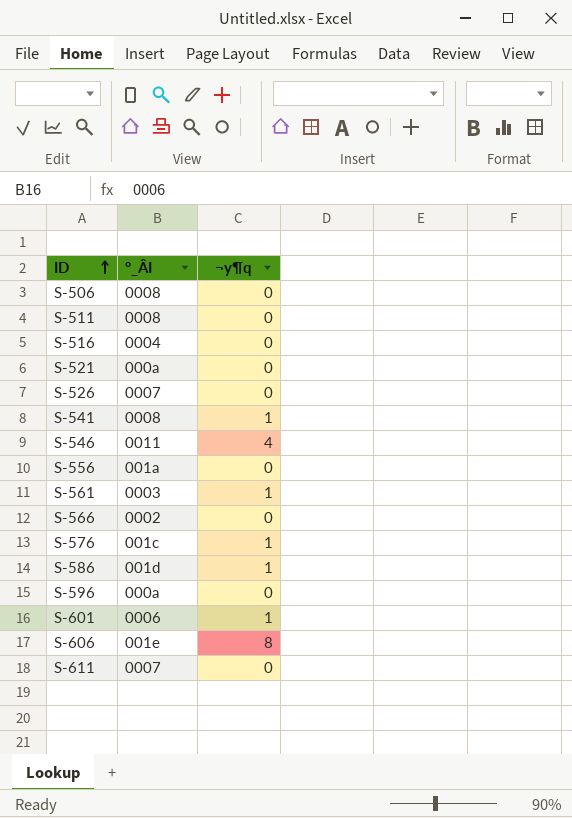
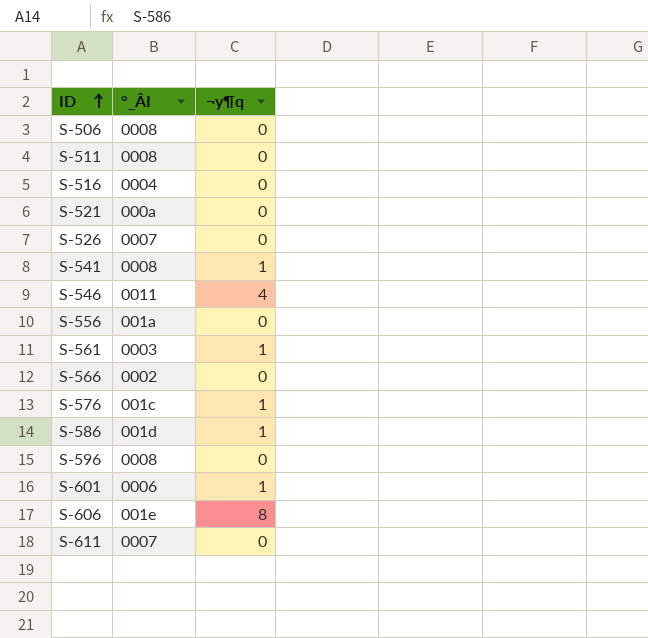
S-596 | °_ÂI: 000a -> 0008

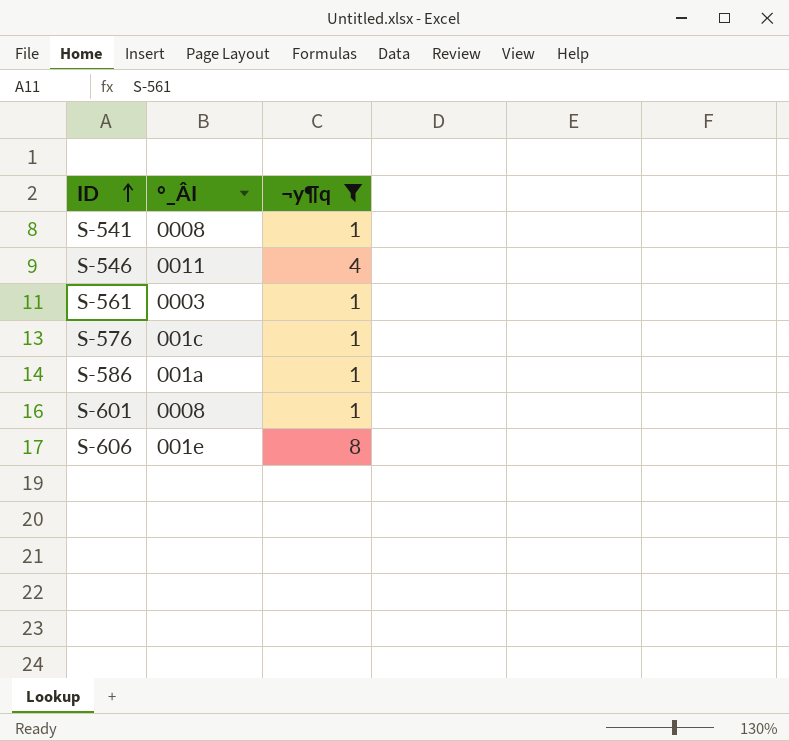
filter: none -> ¬y¶q != 0
S-586 | °_ÂI: 001d -> 001a
S-601 | °_ÂI: 0006 -> 0008

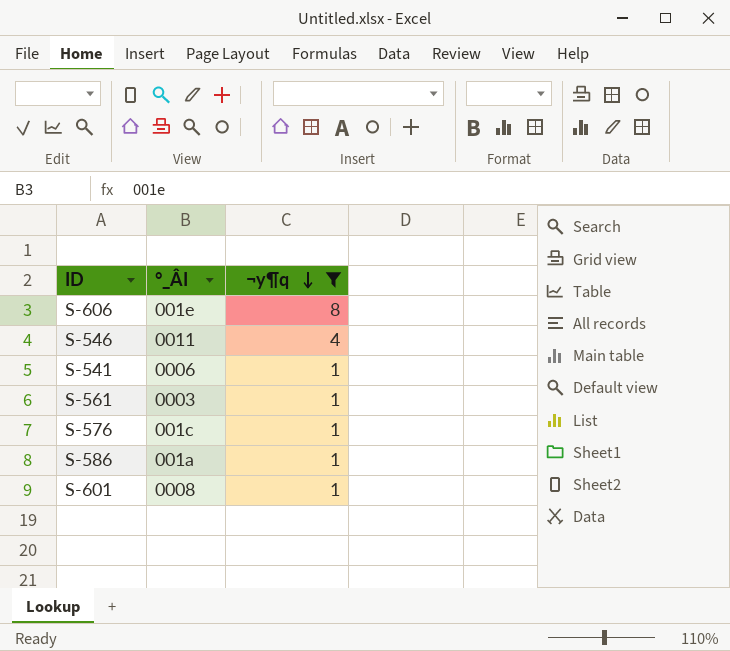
row order: ID ascending -> ¬y¶q descending
S-541 | °_ÂI: 0008 -> 0006

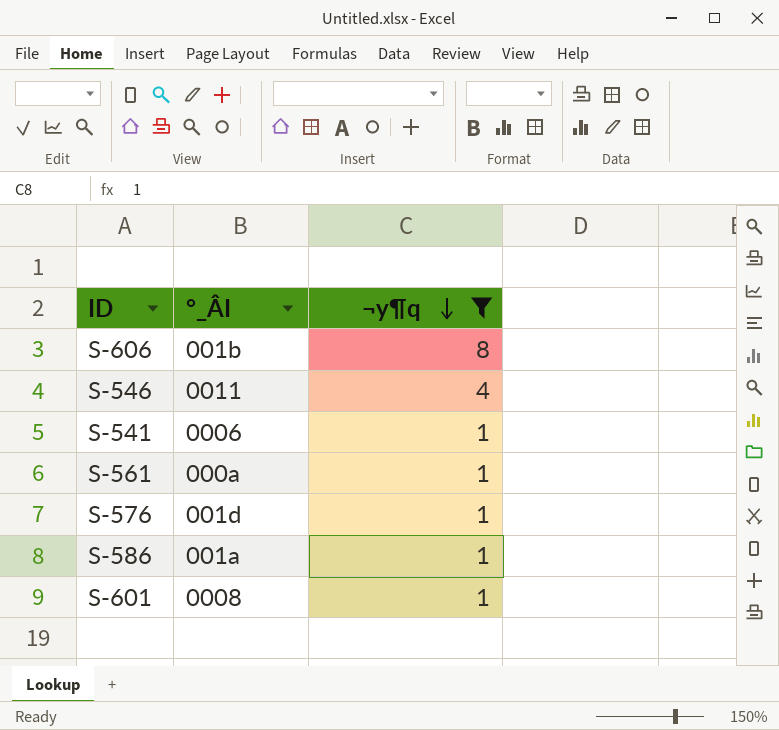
S-606 | °_ÂI: 001e -> 001b
S-561 | °_ÂI: 0003 -> 000a
S-576 | °_ÂI: 001c -> 001d

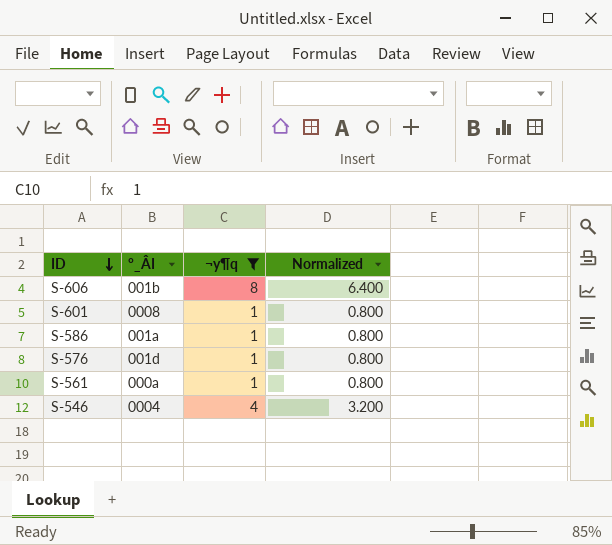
row order: ¬y¶q descending -> ID descending
column Normalized | formula: none -> [¬y¶q] * 0.8
row S-541: 0006 | 1 -> none
S-546 | °_ÂI: 0011 -> 0004

